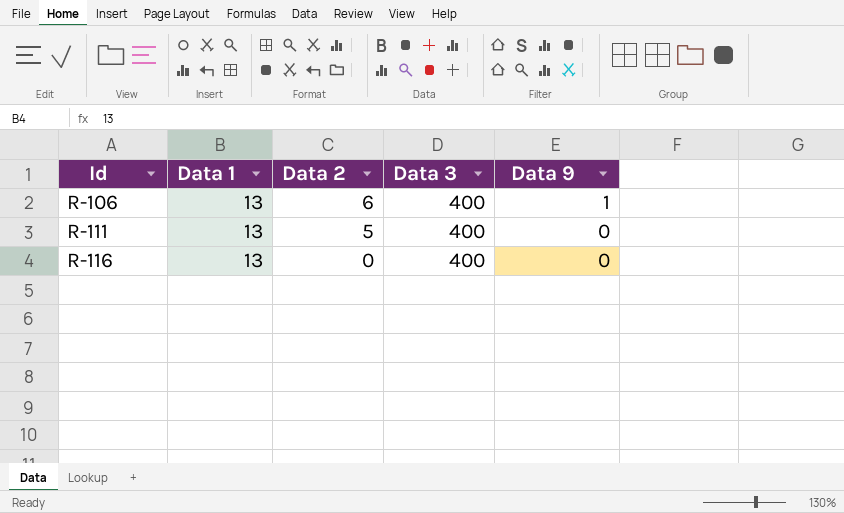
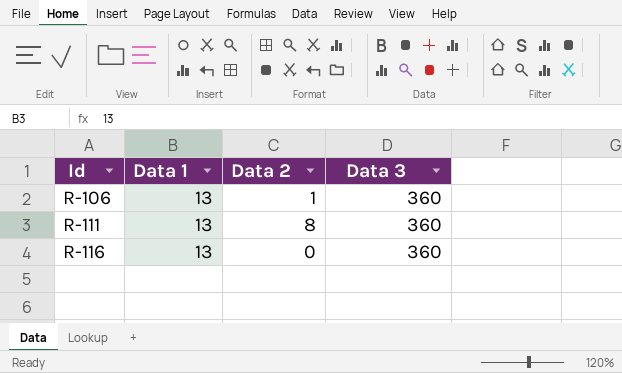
column Data 9 | position: 5 -> none
R-106 | Data 2: 6 -> 1
R-106 | Data 3: 400 -> 360
R-111 | Data 2: 5 -> 8
R-111 | Data 3: 400 -> 360
R-116 | Data 3: 400 -> 360

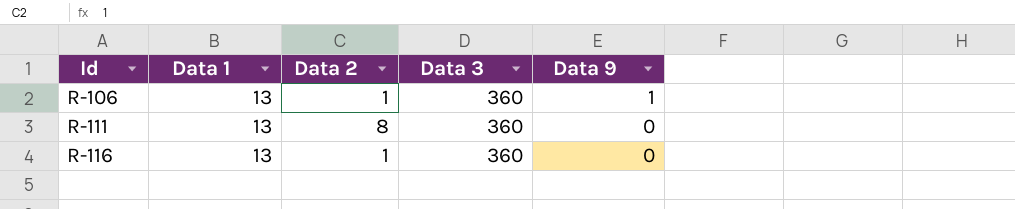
column Data 9 | position: none -> 5
R-116 | Data 2: 0 -> 1

